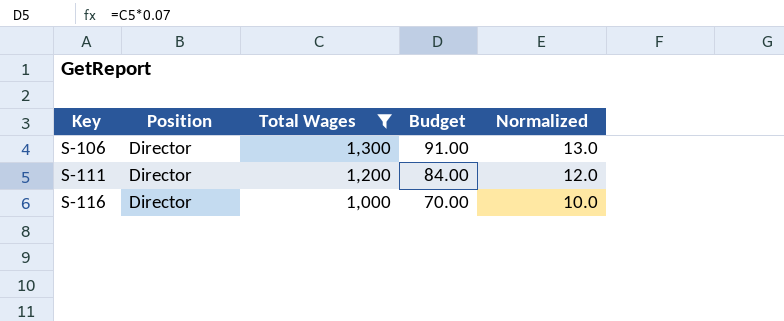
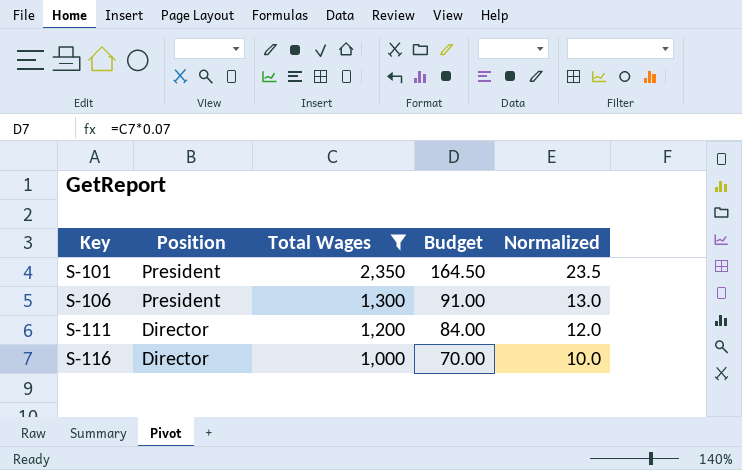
row S-101: none -> President | 2,350 | 164.50 | 23.5
S-106 | Position: Director -> President

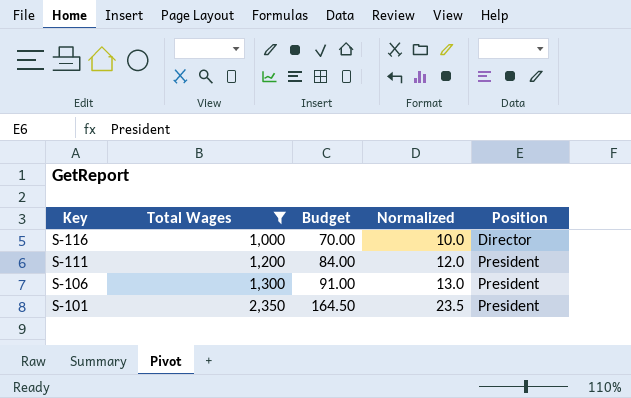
row order: Key ascending -> Key descending
column Position | position: 2 -> 5
S-111 | Position: Director -> President

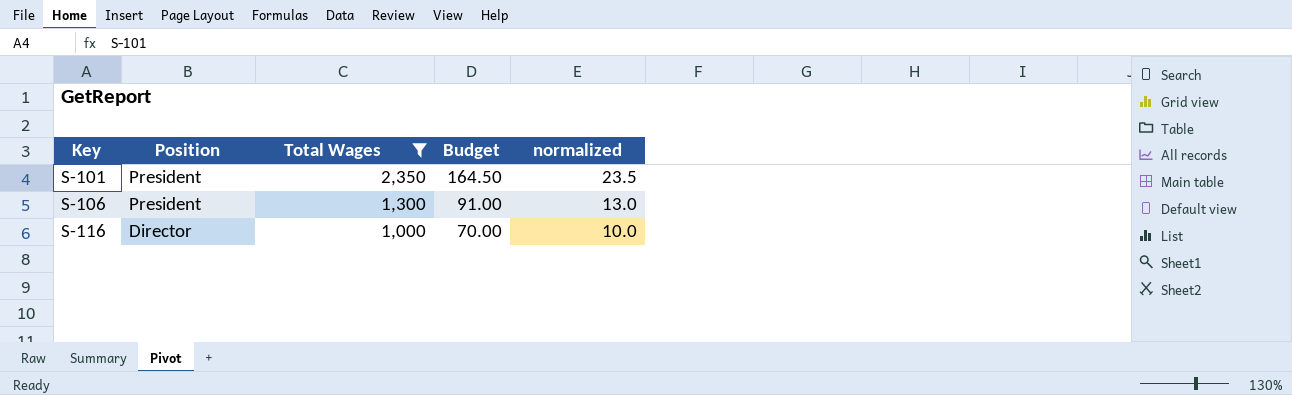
row order: Key descending -> Key ascending
column Position | position: 5 -> 2
column name: Normalized -> normalized
row S-111: 1,200 | 84.00 | 12.0 | President -> none

